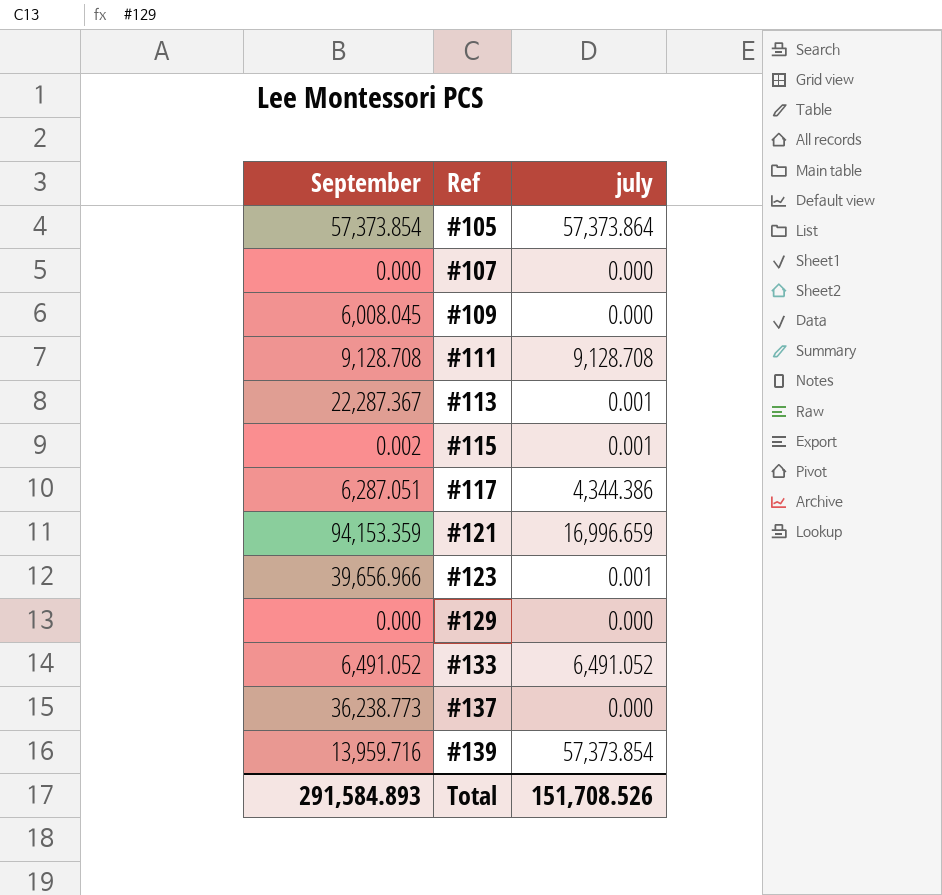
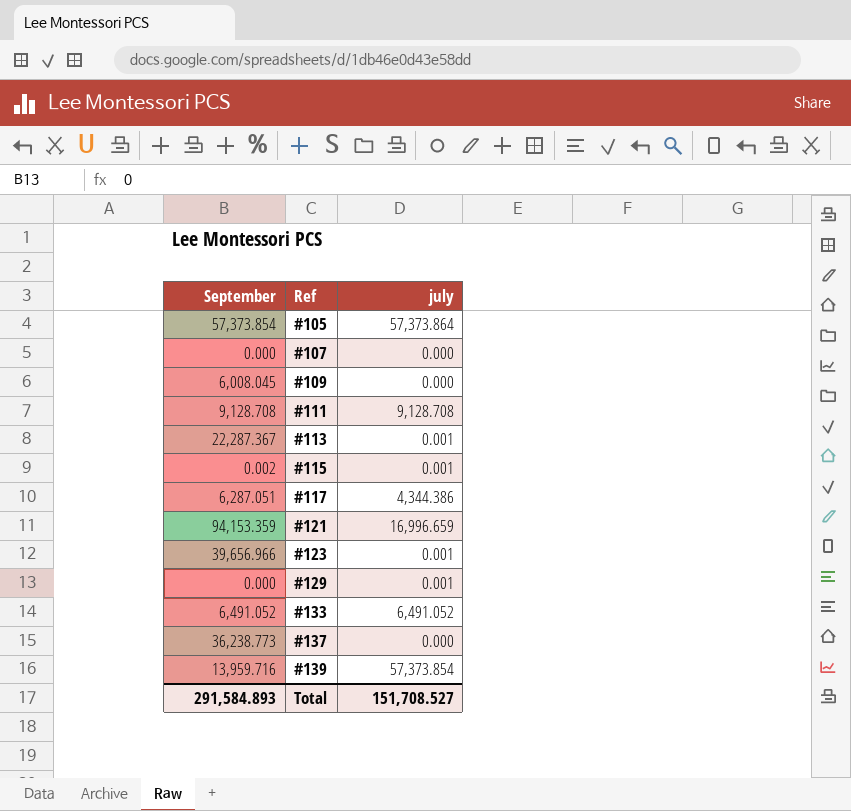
#129 | july: 0.000 -> 0.001
Total | july: 151,708.526 -> 151,708.527

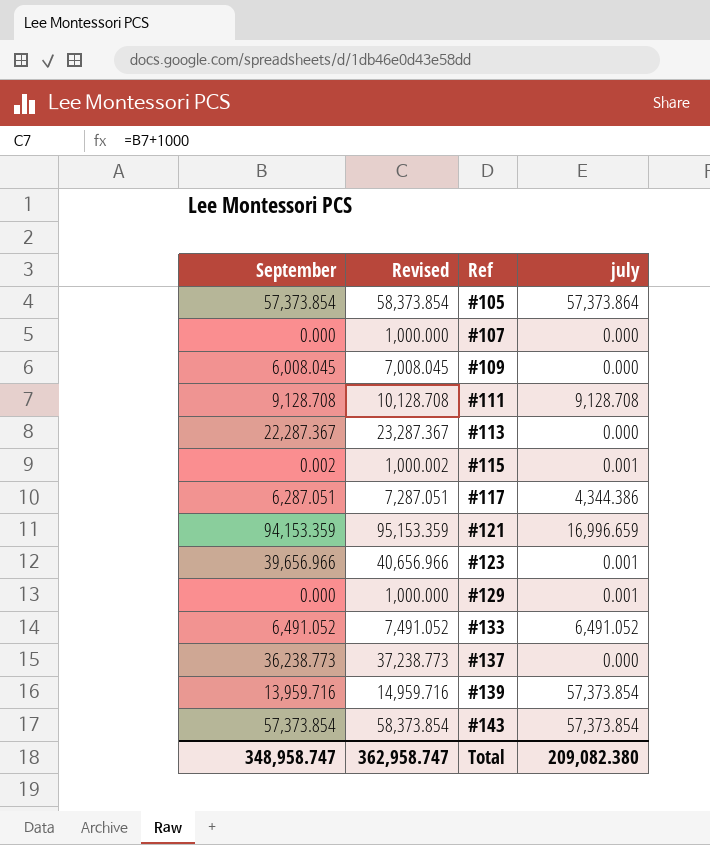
column Revised | formula: none -> [September] + 1000
#113 | july: 0.001 -> 0.000
row #143: none -> 57,373.854 | 58,373.854 | 57,373.854
Total | September: 291,584.893 -> 348,958.747
Total | july: 151,708.527 -> 209,082.380

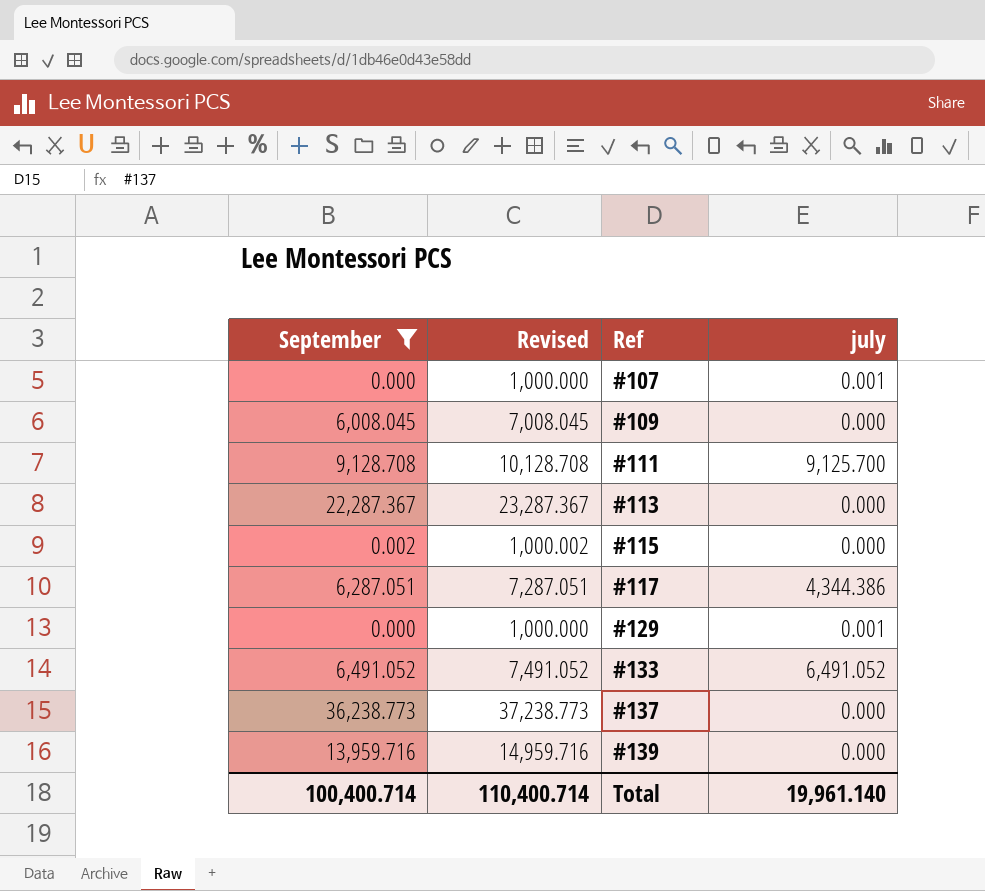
filter: none -> September <= 36,238.773
#107 | july: 0.000 -> 0.001
#111 | july: 9,128.708 -> 9,125.700
#115 | july: 0.001 -> 0.000
#139 | july: 57,373.854 -> 0.000
Total | September: 348,958.747 -> 100,400.714
Total | Revised: 362,958.747 -> 110,400.714
Total | july: 209,082.380 -> 19,961.140

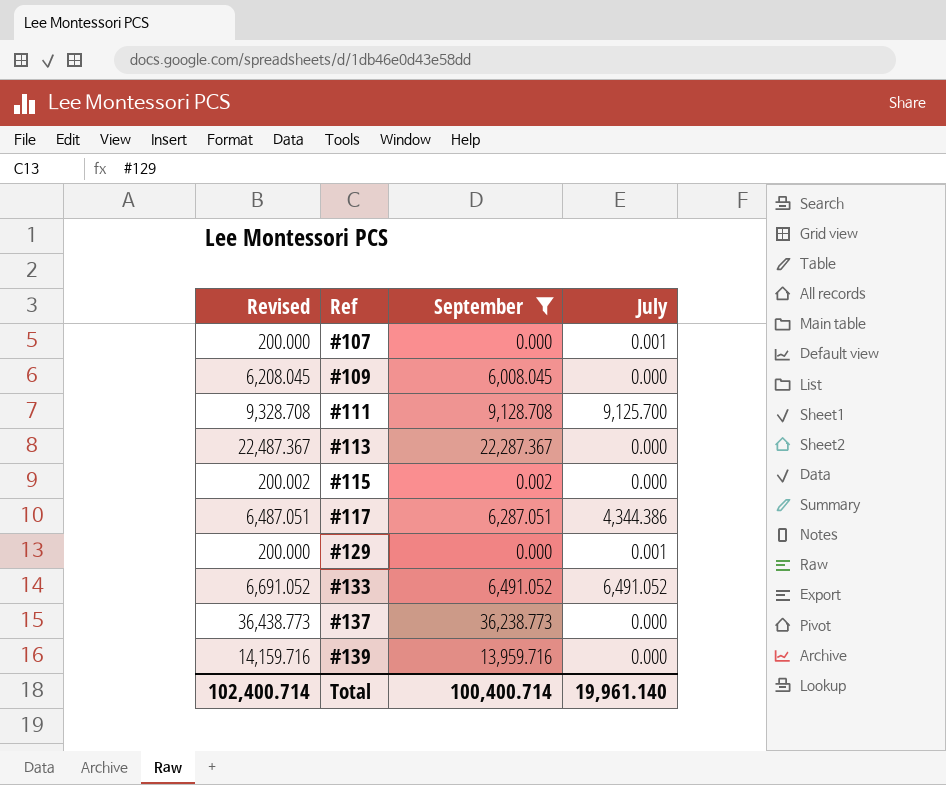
column Revised | formula: [September] + 1000 -> [September] + 200
column September | position: 1 -> 3
column name: july -> July
Total | Revised: 110,400.714 -> 102,400.714

